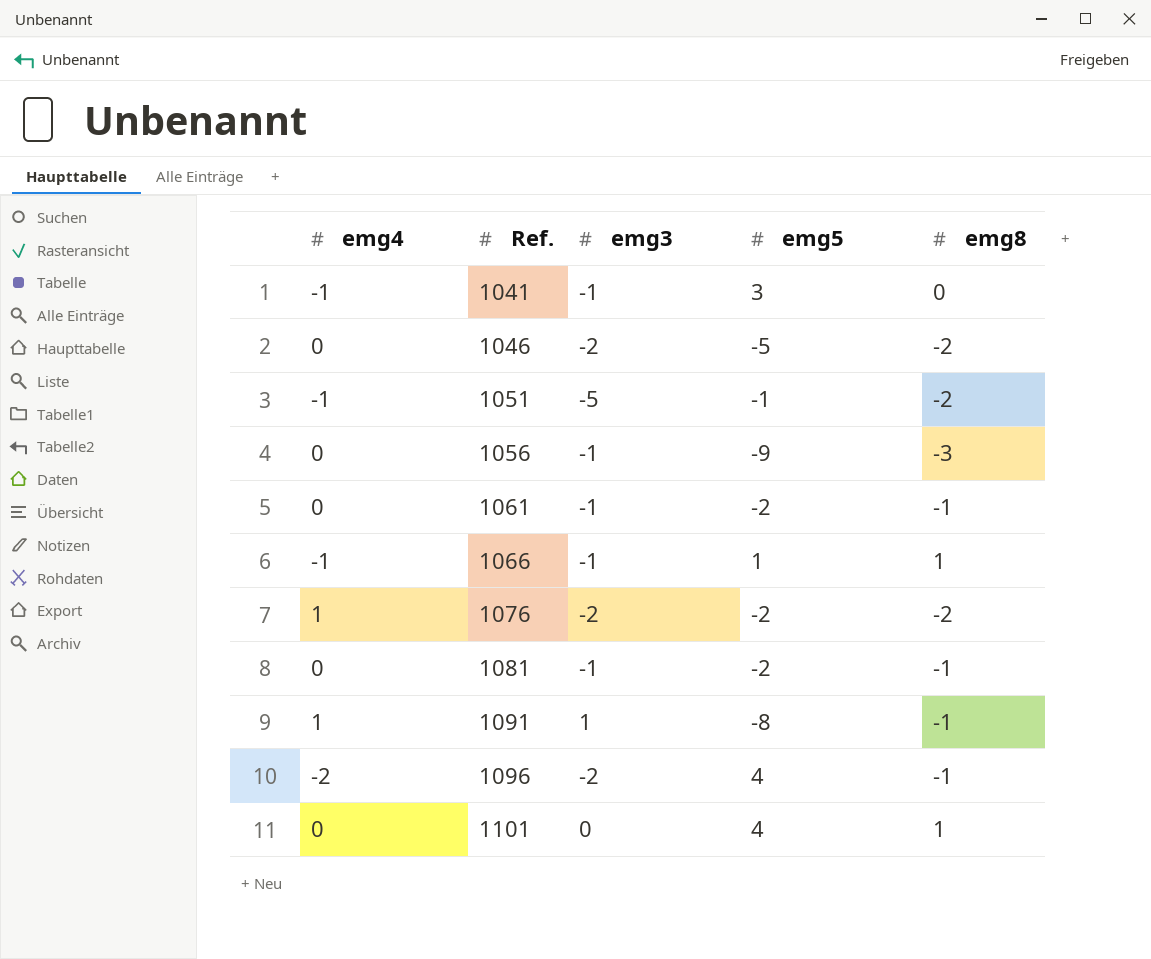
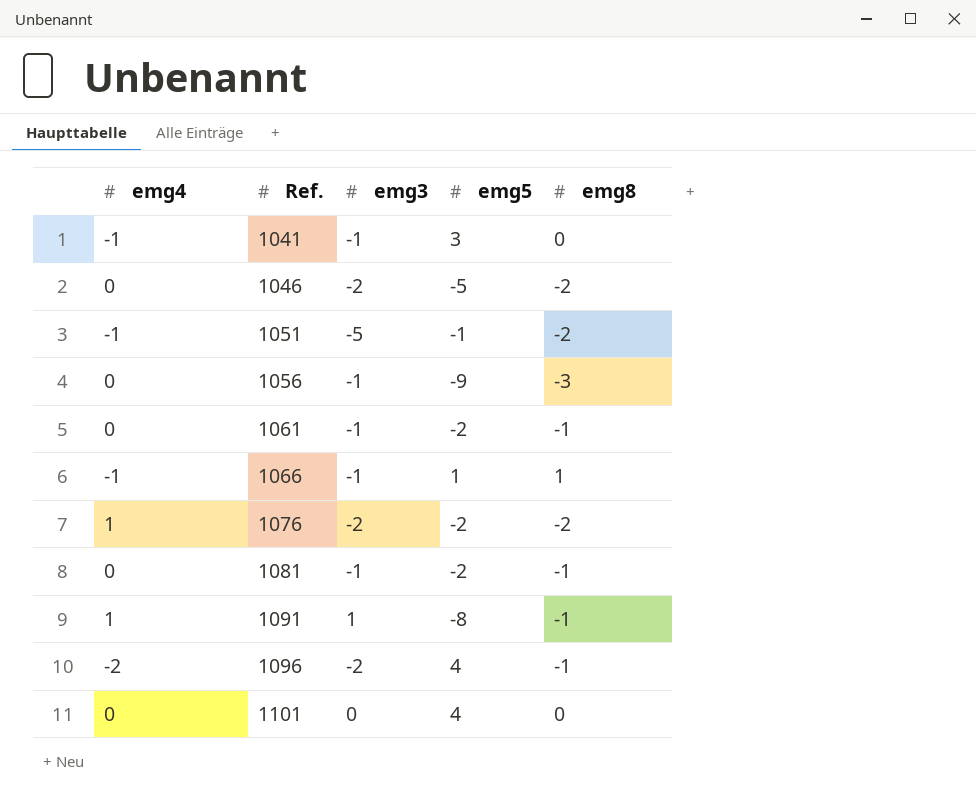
1101 | emg8: 1 -> 0

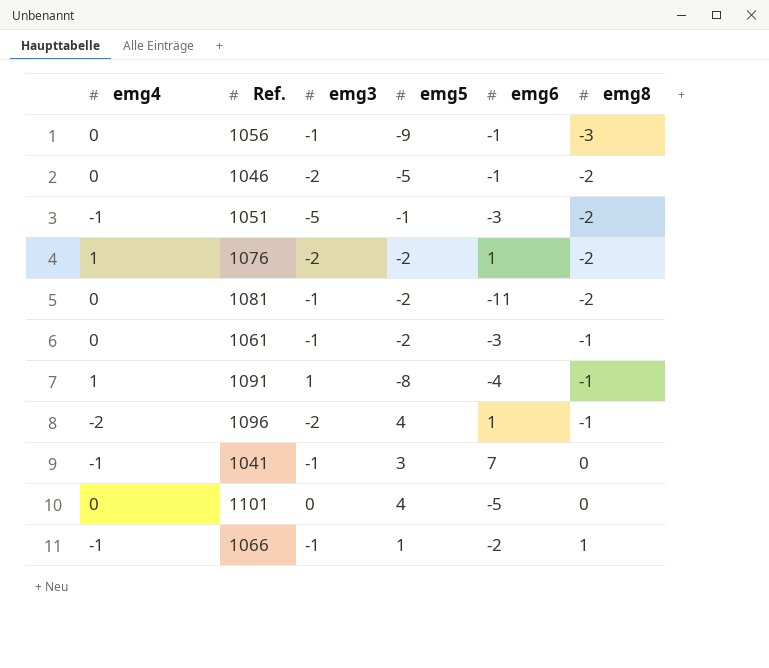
row order: Ref. ascending -> emg8 ascending
column emg6 | position: none -> 5
1081 | emg8: -1 -> -2

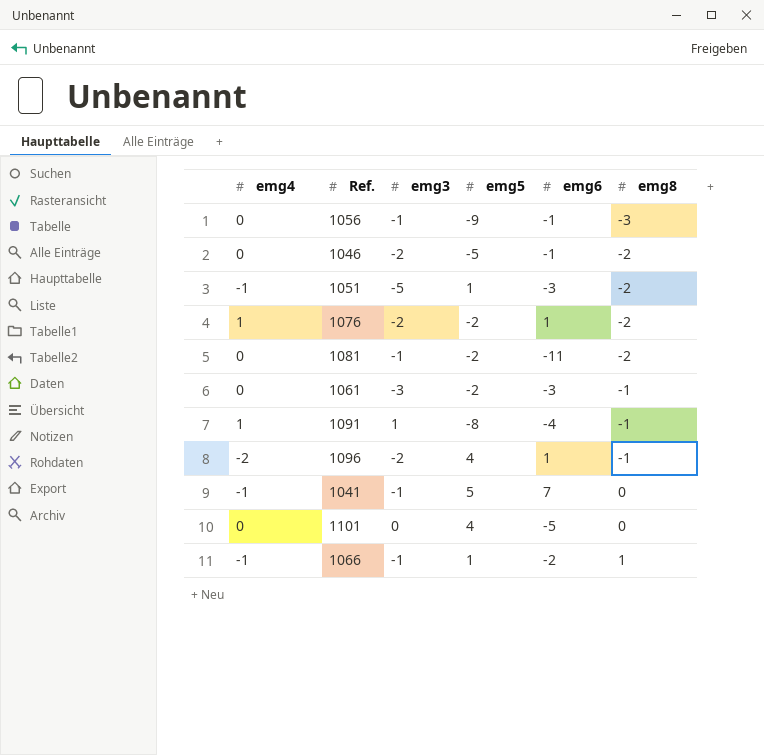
1051 | emg5: -1 -> 1
1061 | emg3: -1 -> -3
1041 | emg5: 3 -> 5

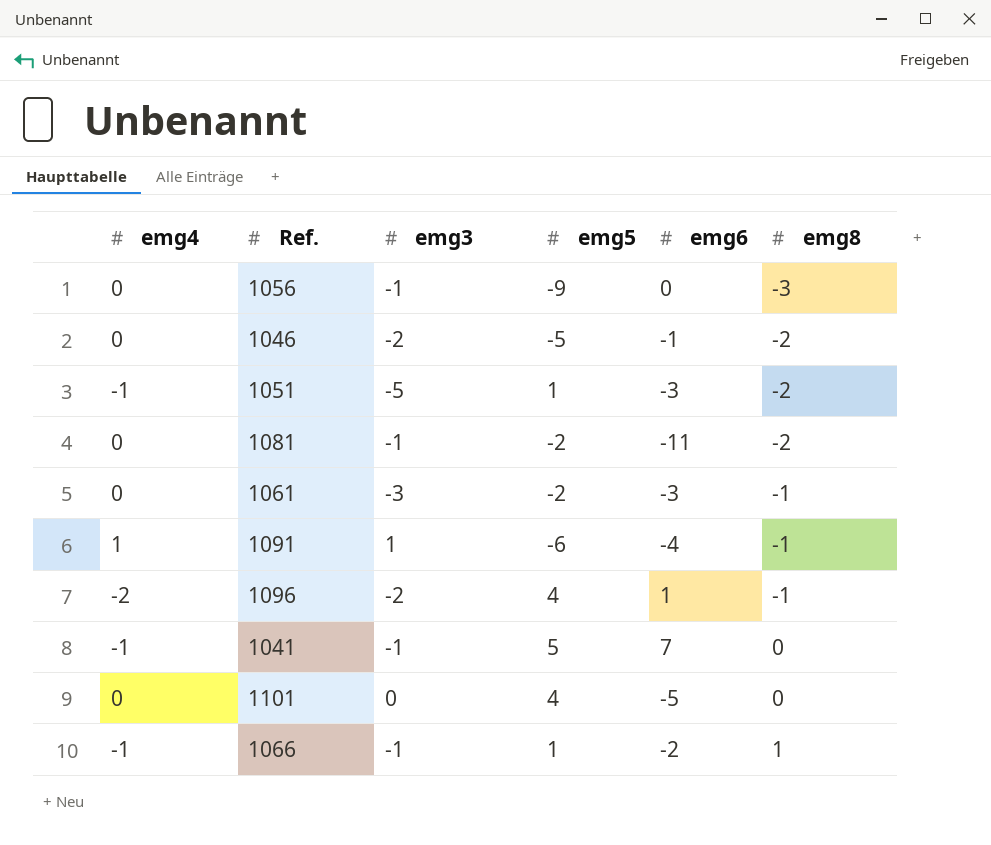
row 1076: 1 | -2 | -2 | 1 | -2 -> none
1056 | emg6: -1 -> 0
1091 | emg5: -8 -> -6

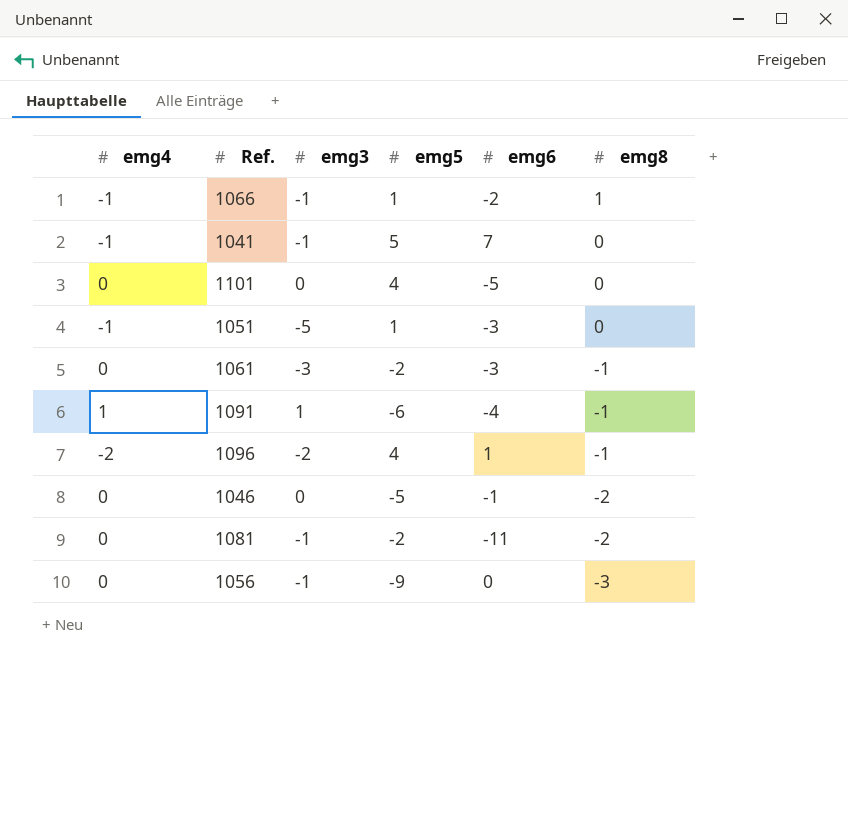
row order: emg8 ascending -> emg8 descending
1051 | emg8: -2 -> 0
1046 | emg3: -2 -> 0

